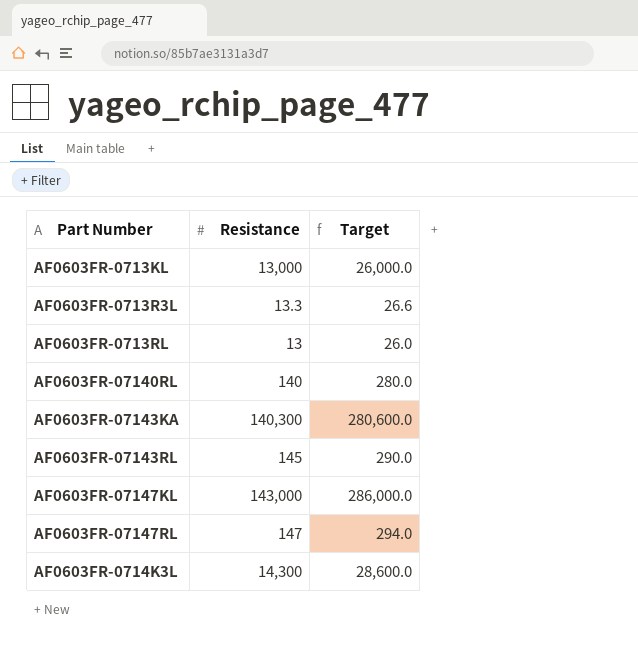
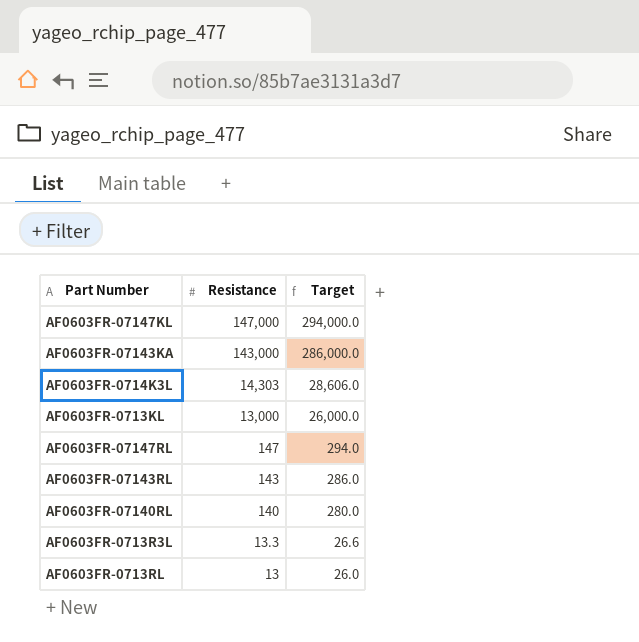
row order: none -> Resistance descending
AF0603FR-07147KL | Resistance: 143,000 -> 147,000
AF0603FR-07147KL | Target: 286,000.0 -> 294,000.0
AF0603FR-07143KA | Resistance: 140,300 -> 143,000
AF0603FR-07143KA | Target: 280,600.0 -> 286,000.0
AF0603FR-0714K3L | Resistance: 14,300 -> 14,303
AF0603FR-0714K3L | Target: 28,600.0 -> 28,606.0
AF0603FR-07143RL | Resistance: 145 -> 143
AF0603FR-07143RL | Target: 290.0 -> 286.0

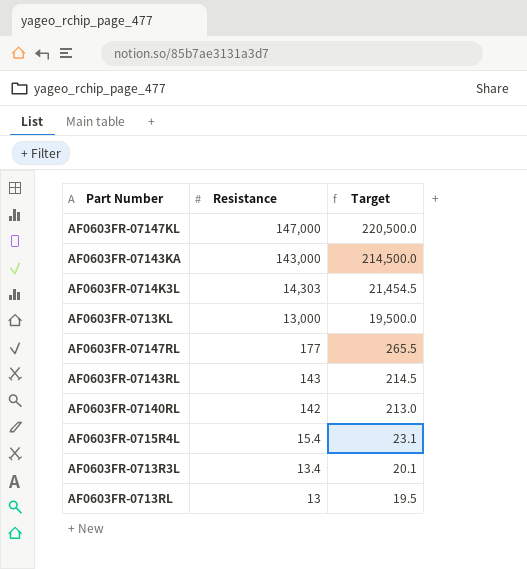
column Target | formula: [Resistance] * 2 -> [Resistance] * 1.5
AF0603FR-07147RL | Resistance: 147 -> 177
AF0603FR-07140RL | Resistance: 140 -> 142
row AF0603FR-0715R4L: none -> 15.4 | 23.1
AF0603FR-0713R3L | Resistance: 13.3 -> 13.4

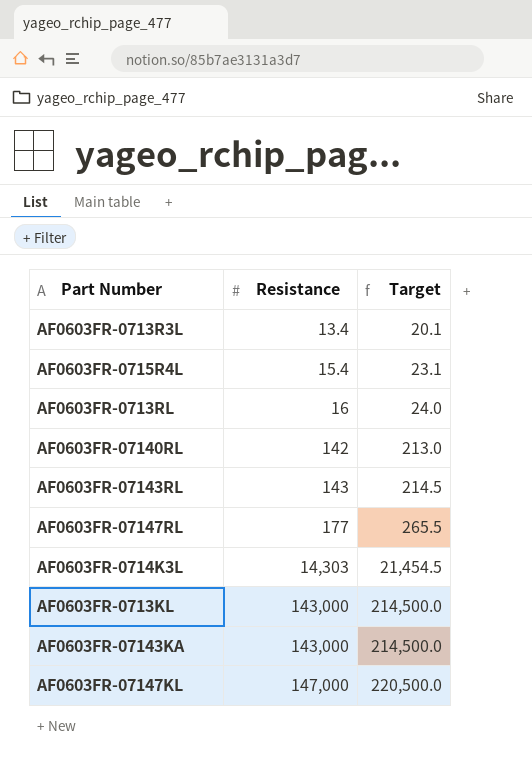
row order: Resistance descending -> Resistance ascending
AF0603FR-0713RL | Resistance: 13 -> 16
AF0603FR-0713RL | Target: 19.5 -> 24.0
AF0603FR-0713KL | Resistance: 13,000 -> 143,000
AF0603FR-0713KL | Target: 19,500.0 -> 214,500.0

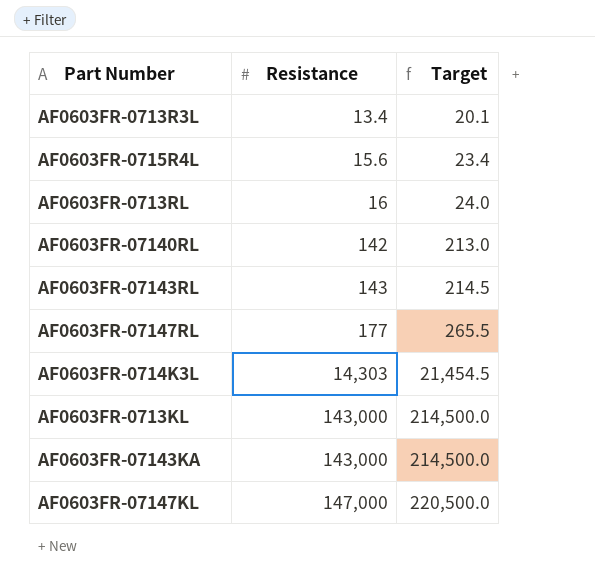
AF0603FR-0715R4L | Resistance: 15.4 -> 15.6
AF0603FR-0715R4L | Target: 23.1 -> 23.4

